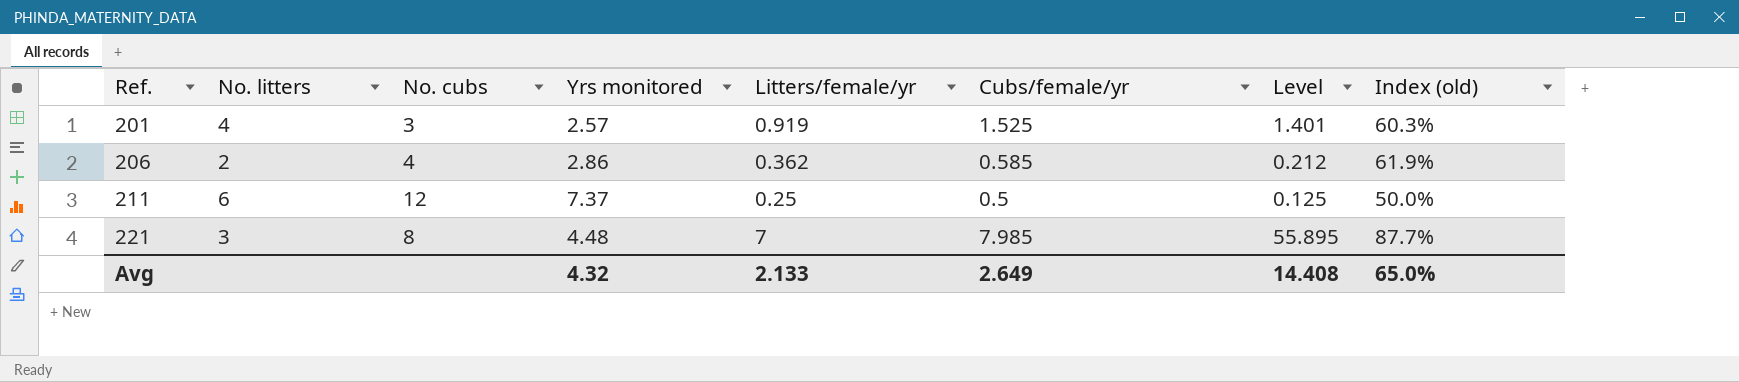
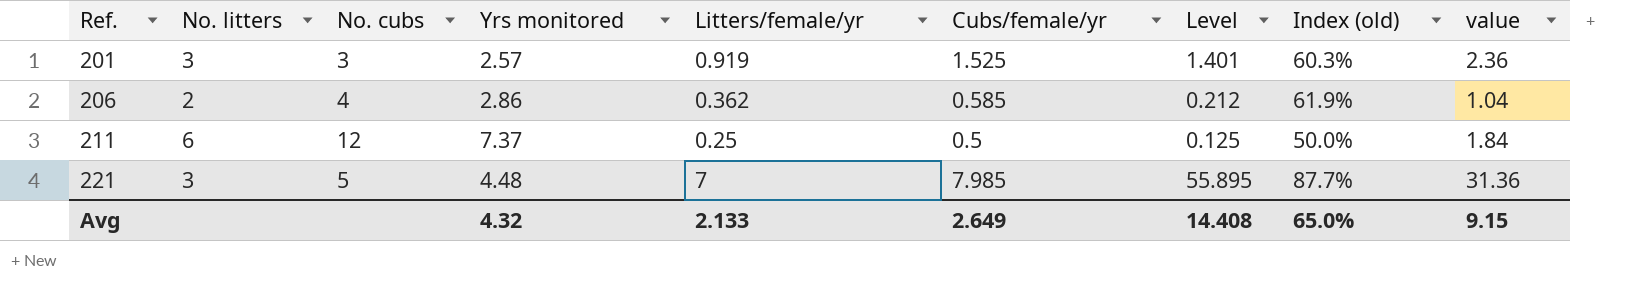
column value | formula: none -> [Yrs monitored] * [Litters/female/yr]
201 | No. litters: 4 -> 3
221 | No. cubs: 8 -> 5

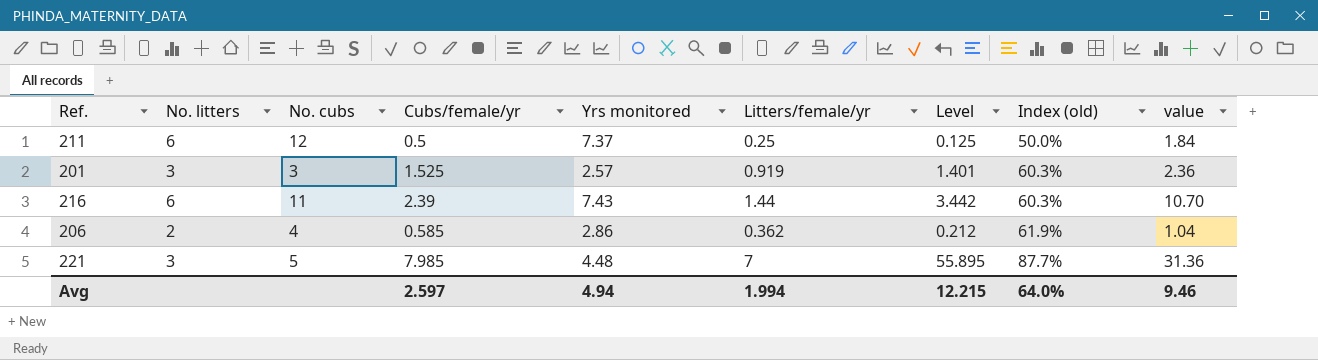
row order: Ref. ascending -> Index (old) ascending
column Cubs/female/yr | position: 6 -> 4
row 216: none -> 6 | 11 | 2.39 | 7.43 | 1.44 | 3.442 | 60.3% | 10.70
Avg | Cubs/female/yr: 2.649 -> 2.597
Avg | Yrs monitored: 4.32 -> 4.94
Avg | Litters/female/yr: 2.133 -> 1.994
Avg | Level: 14.408 -> 12.215
Avg | Index (old): 65.0% -> 64.0%
Avg | value: 9.15 -> 9.46

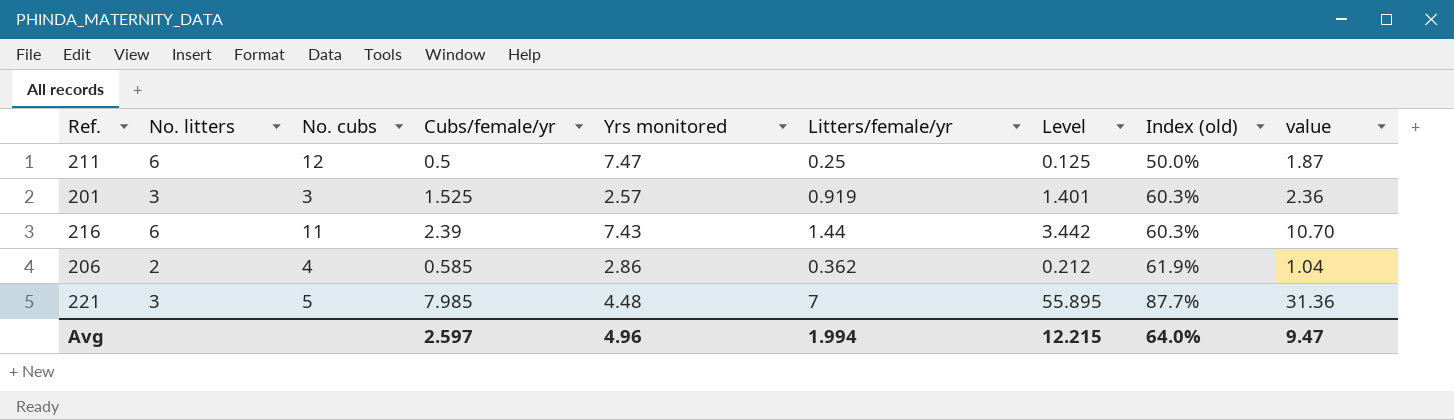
211 | Yrs monitored: 7.37 -> 7.47
211 | value: 1.84 -> 1.87
Avg | Yrs monitored: 4.94 -> 4.96
Avg | value: 9.46 -> 9.47

